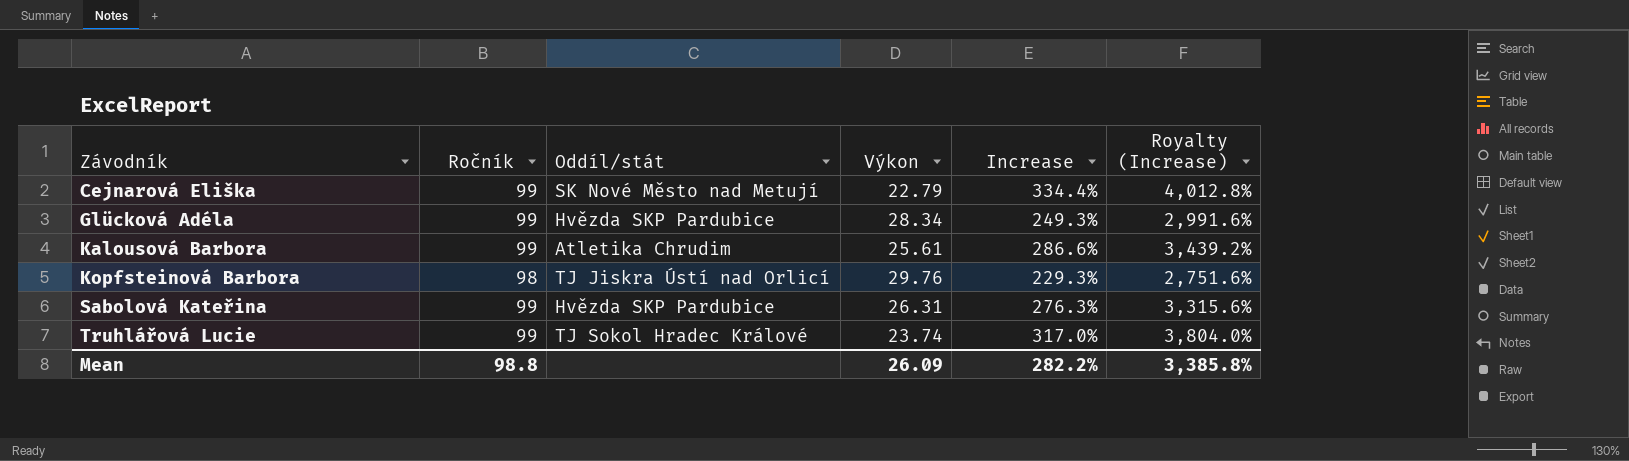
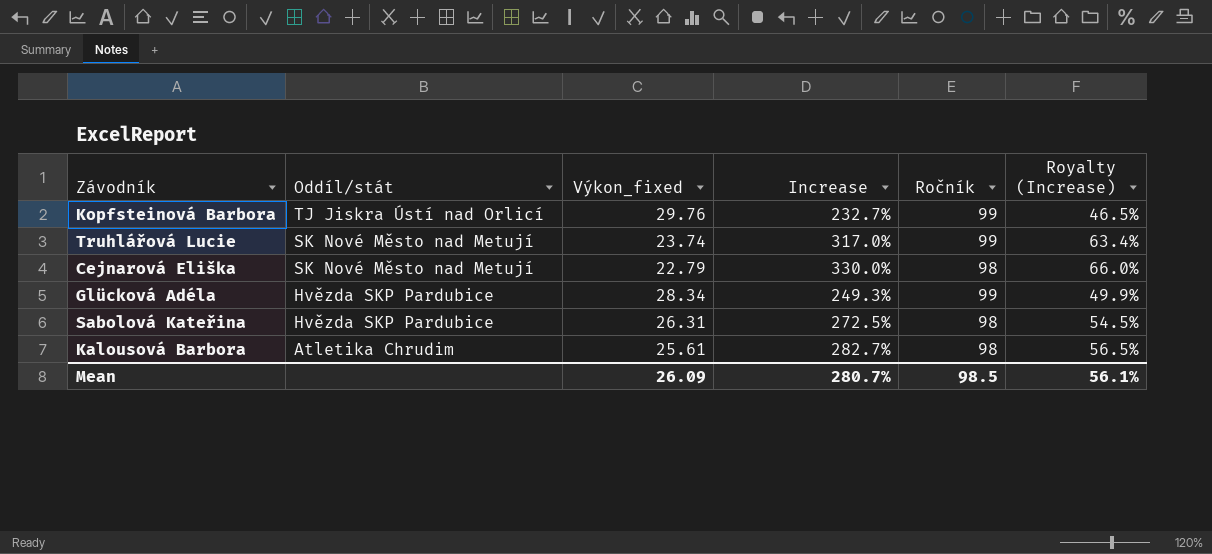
row order: Závodník ascending -> Oddíl/stát descending
column name: Výkon -> Výkon_fixed
column Ročník | position: 2 -> 5
column Royalty (Increase) | formula: [Increase] * 12 -> [Increase] * 0.2
Kopfsteinová Barbora | Increase: 229.3% -> 232.7%
Kopfsteinová Barbora | Ročník: 98 -> 99
Truhlářová Lucie | Oddíl/stát: TJ Sokol Hradec Králové -> SK Nové Město nad Metují
Cejnarová Eliška | Increase: 334.4% -> 330.0%
Cejnarová Eliška | Ročník: 99 -> 98
Sabolová Kateřina | Increase: 276.3% -> 272.5%
Sabolová Kateřina | Ročník: 99 -> 98
Kalousová Barbora | Increase: 286.6% -> 282.7%
Kalousová Barbora | Ročník: 99 -> 98
Mean | Increase: 282.2% -> 280.7%
Mean | Ročník: 98.8 -> 98.5
Mean | Royalty (Increase): 3,385.8% -> 56.1%

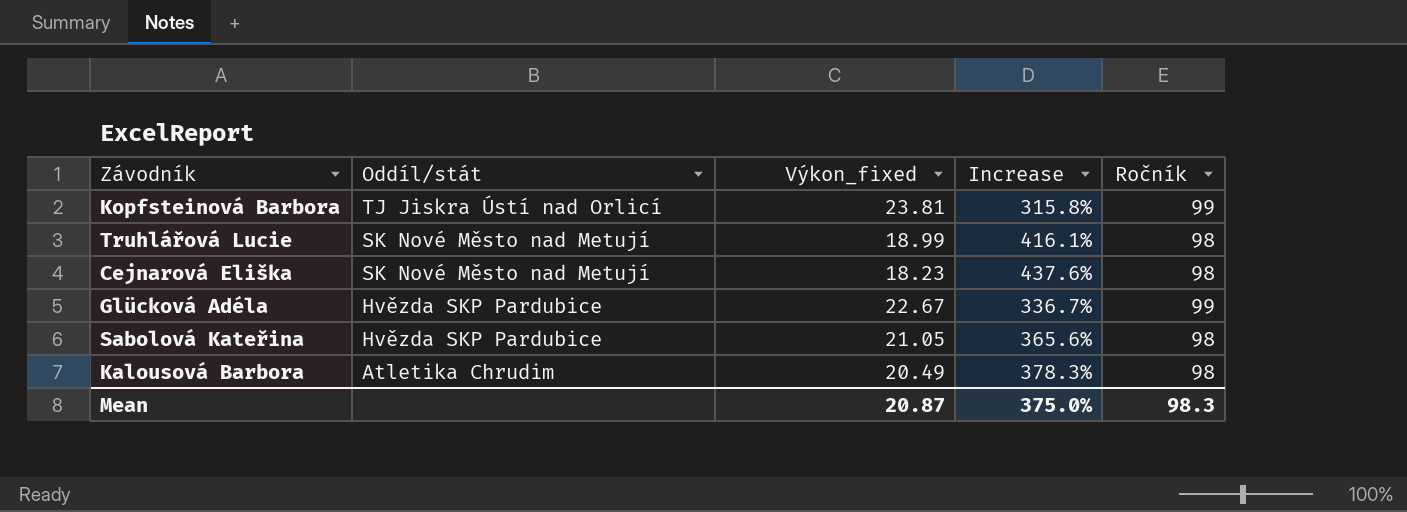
column Royalty (Increase) | formula: [Increase] * 0.2 -> none
Kopfsteinová Barbora | Výkon_fixed: 29.76 -> 23.81
Kopfsteinová Barbora | Increase: 232.7% -> 315.8%
Truhlářová Lucie | Výkon_fixed: 23.74 -> 18.99
Truhlářová Lucie | Increase: 317.0% -> 416.1%
Truhlářová Lucie | Ročník: 99 -> 98
Cejnarová Eliška | Výkon_fixed: 22.79 -> 18.23
Cejnarová Eliška | Increase: 330.0% -> 437.6%
Glücková Adéla | Výkon_fixed: 28.34 -> 22.67
Glücková Adéla | Increase: 249.3% -> 336.7%
Sabolová Kateřina | Výkon_fixed: 26.31 -> 21.05
Sabolová Kateřina | Increase: 272.5% -> 365.6%
Kalousová Barbora | Výkon_fixed: 25.61 -> 20.49
Kalousová Barbora | Increase: 282.7% -> 378.3%
Mean | Výkon_fixed: 26.09 -> 20.87
Mean | Increase: 280.7% -> 375.0%
Mean | Ročník: 98.5 -> 98.3

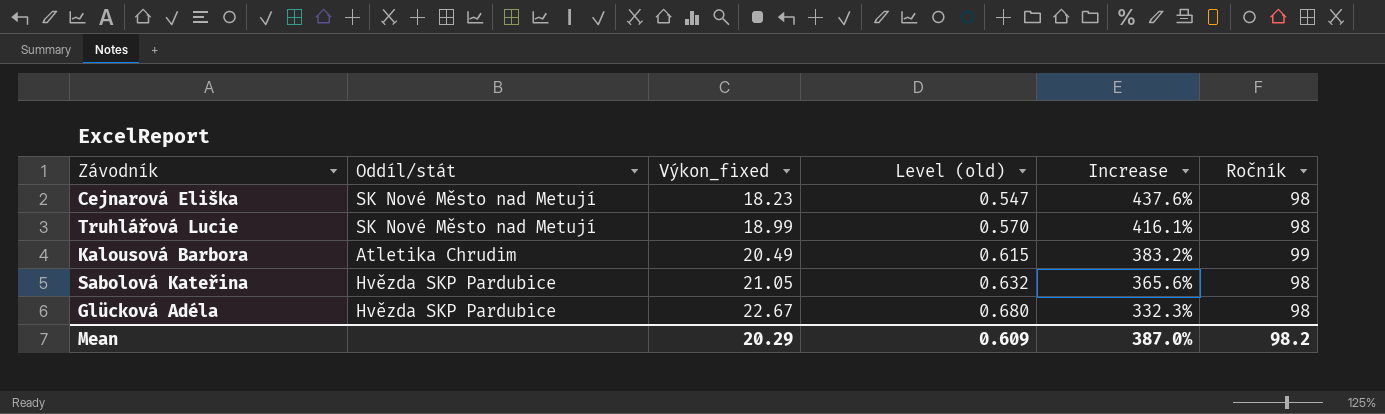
row order: Oddíl/stát descending -> Výkon_fixed ascending
column Level (old) | formula: none -> [Výkon_fixed] * 0.03
row Kopfsteinová Barbora: TJ Jiskra Ústí nad Orlicí | 23.81 | 315.8% | 99 -> none
Kalousová Barbora | Increase: 378.3% -> 383.2%
Kalousová Barbora | Ročník: 98 -> 99
Glücková Adéla | Increase: 336.7% -> 332.3%
Glücková Adéla | Ročník: 99 -> 98
Mean | Výkon_fixed: 20.87 -> 20.29
Mean | Increase: 375.0% -> 387.0%
Mean | Ročník: 98.3 -> 98.2

